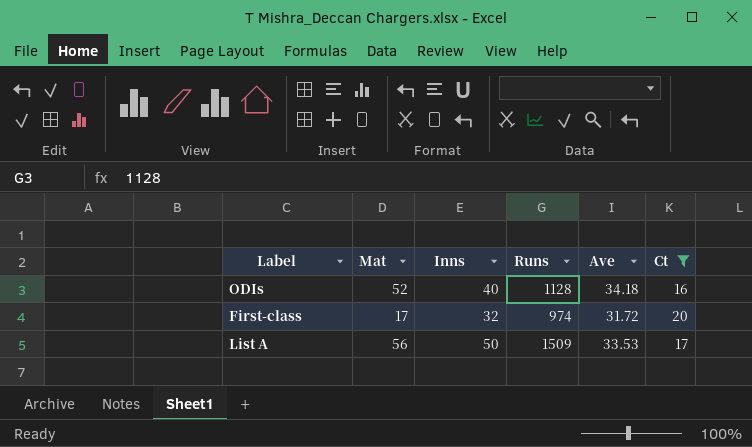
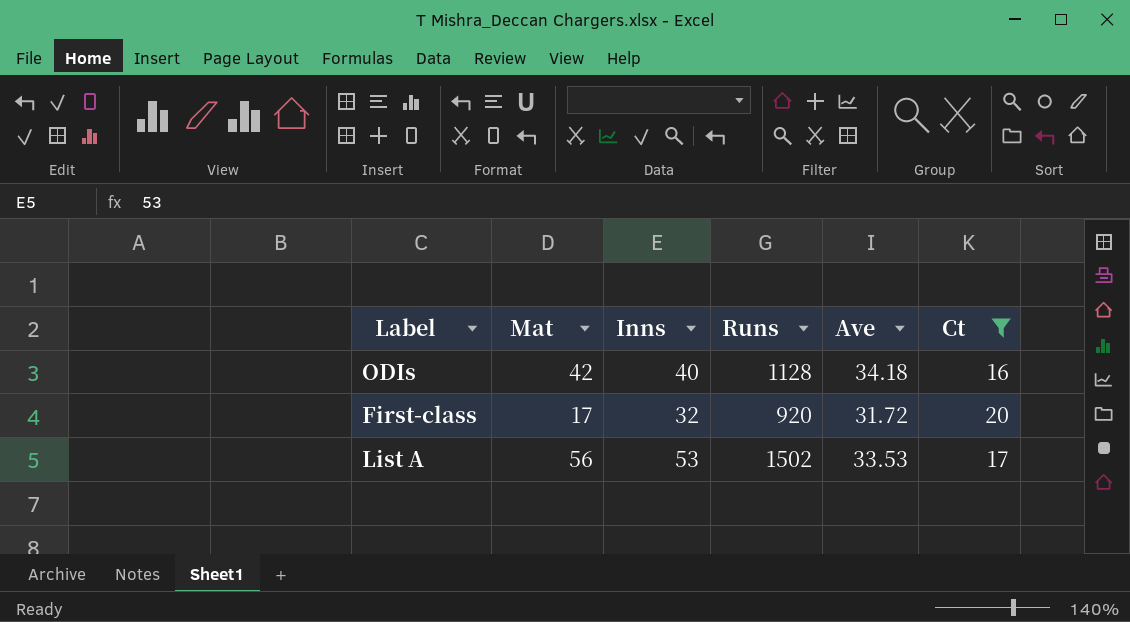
ODIs | Mat: 52 -> 42
First-class | Runs: 974 -> 920
List A | Inns: 50 -> 53
List A | Runs: 1509 -> 1502

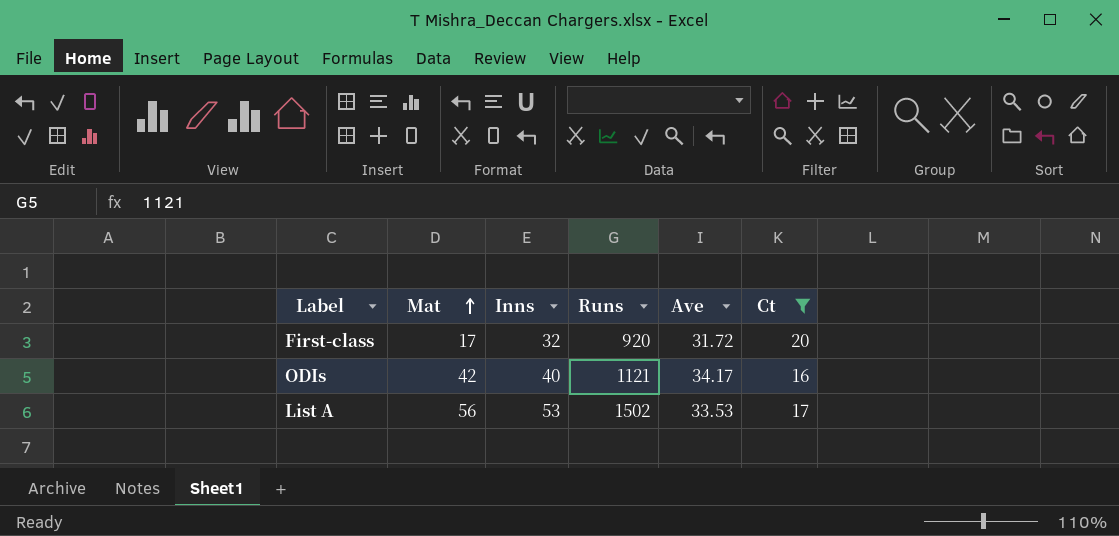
row order: none -> Mat ascending
ODIs | Runs: 1128 -> 1121
ODIs | Ave: 34.18 -> 34.17

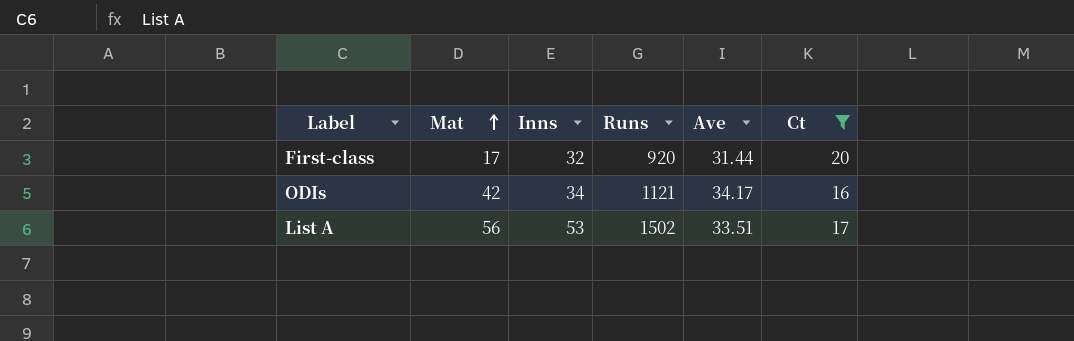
First-class | Ave: 31.72 -> 31.44
ODIs | Inns: 40 -> 34
List A | Ave: 33.53 -> 33.51

